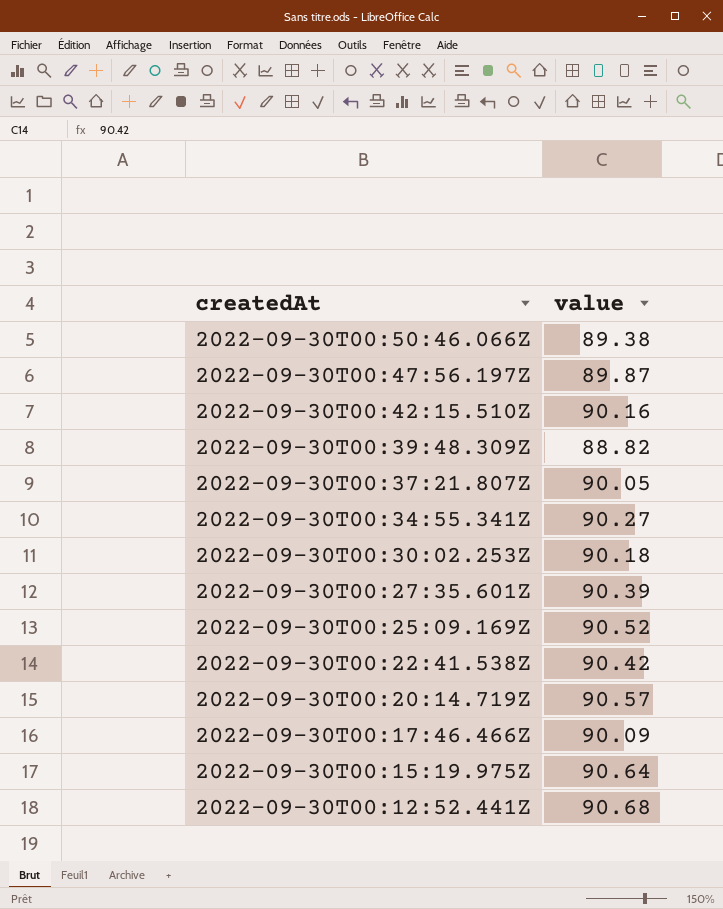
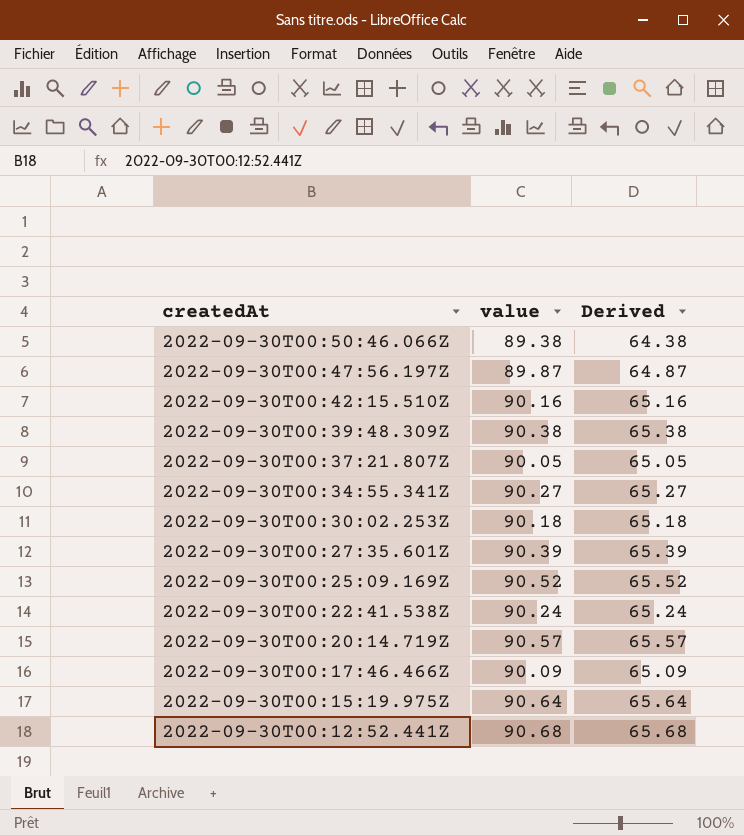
column Derived | formula: none -> [value] - 25
2022-09-30T00:39:48.309Z | value: 88.82 -> 90.38
2022-09-30T00:22:41.538Z | value: 90.42 -> 90.24

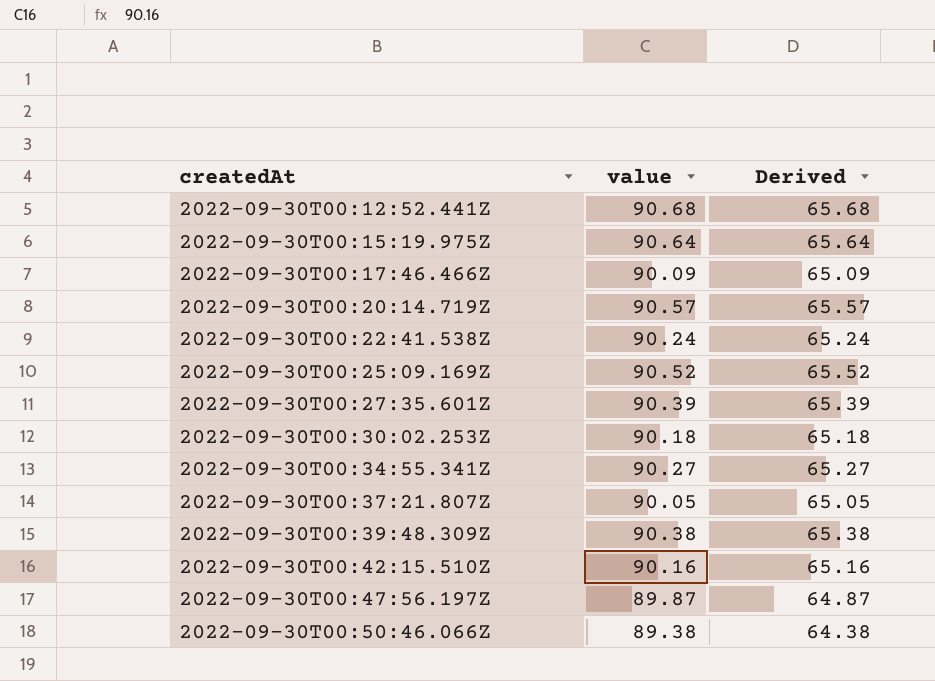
row order: createdAt descending -> createdAt ascending

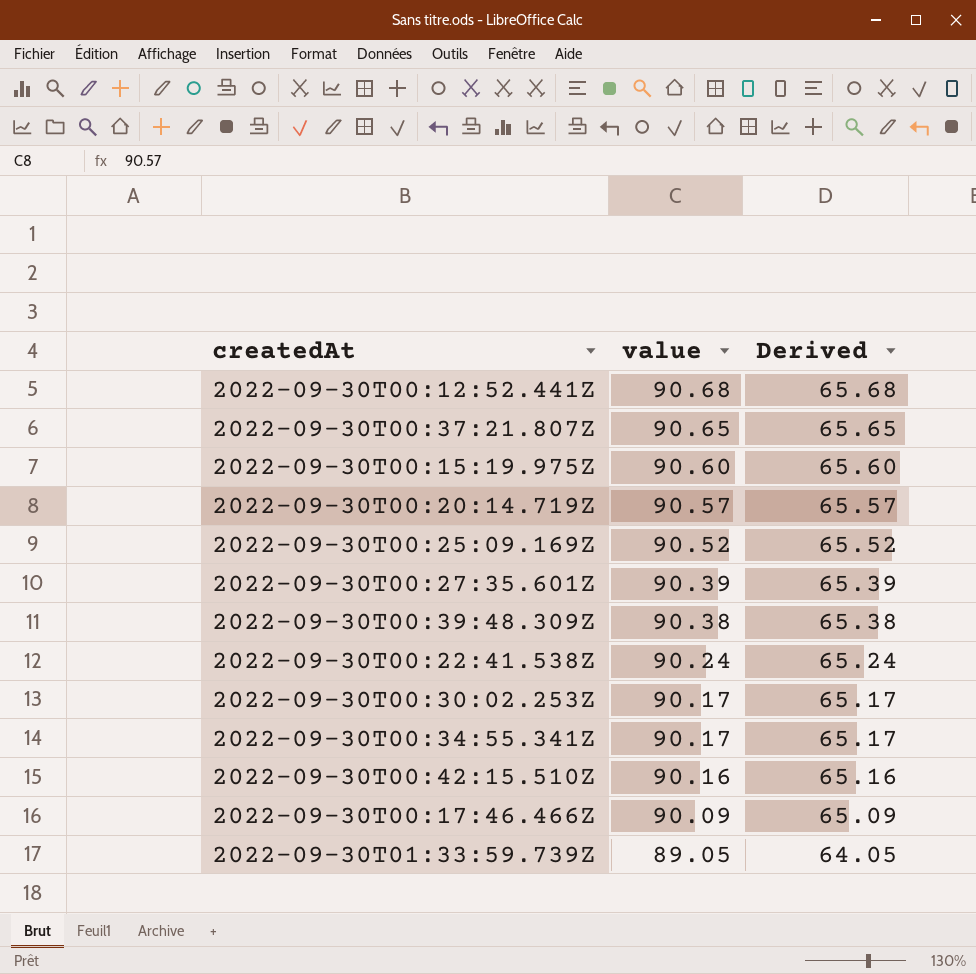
row order: createdAt ascending -> value descending
row 2022-09-30T00:47:56.197Z: 89.87 | 64.87 -> none
row 2022-09-30T00:50:46.066Z: 89.38 | 64.38 -> none
2022-09-30T00:37:21.807Z | value: 90.05 -> 90.65
2022-09-30T00:37:21.807Z | Derived: 65.05 -> 65.65
2022-09-30T00:15:19.975Z | value: 90.64 -> 90.60
2022-09-30T00:15:19.975Z | Derived: 65.64 -> 65.60
2022-09-30T00:30:02.253Z | value: 90.18 -> 90.17
2022-09-30T00:30:02.253Z | Derived: 65.18 -> 65.17
2022-09-30T00:34:55.341Z | value: 90.27 -> 90.17
2022-09-30T00:34:55.341Z | Derived: 65.27 -> 65.17
row 2022-09-30T01:33:59.739Z: none -> 89.05 | 64.05

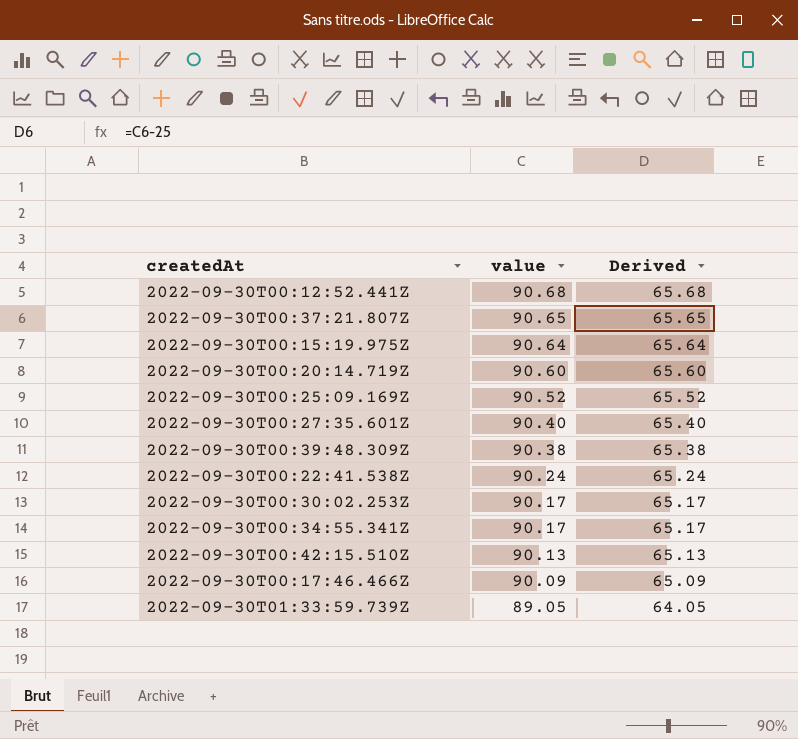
2022-09-30T00:15:19.975Z | value: 90.60 -> 90.64
2022-09-30T00:15:19.975Z | Derived: 65.60 -> 65.64
2022-09-30T00:20:14.719Z | value: 90.57 -> 90.60
2022-09-30T00:20:14.719Z | Derived: 65.57 -> 65.60
2022-09-30T00:27:35.601Z | value: 90.39 -> 90.40
2022-09-30T00:27:35.601Z | Derived: 65.39 -> 65.40
2022-09-30T00:42:15.510Z | value: 90.16 -> 90.13
2022-09-30T00:42:15.510Z | Derived: 65.16 -> 65.13

